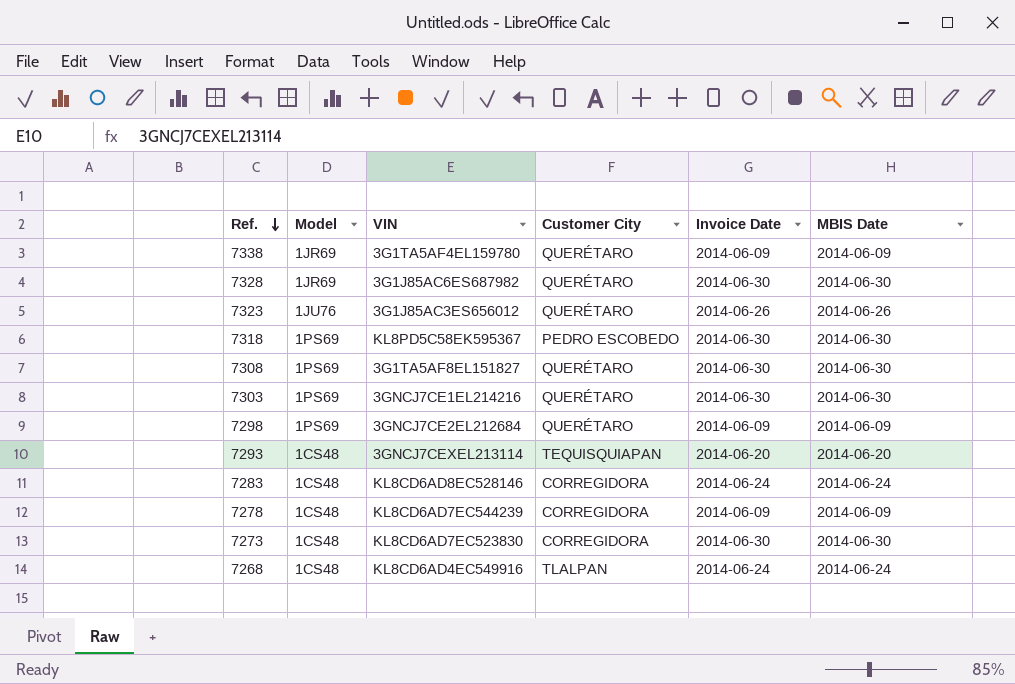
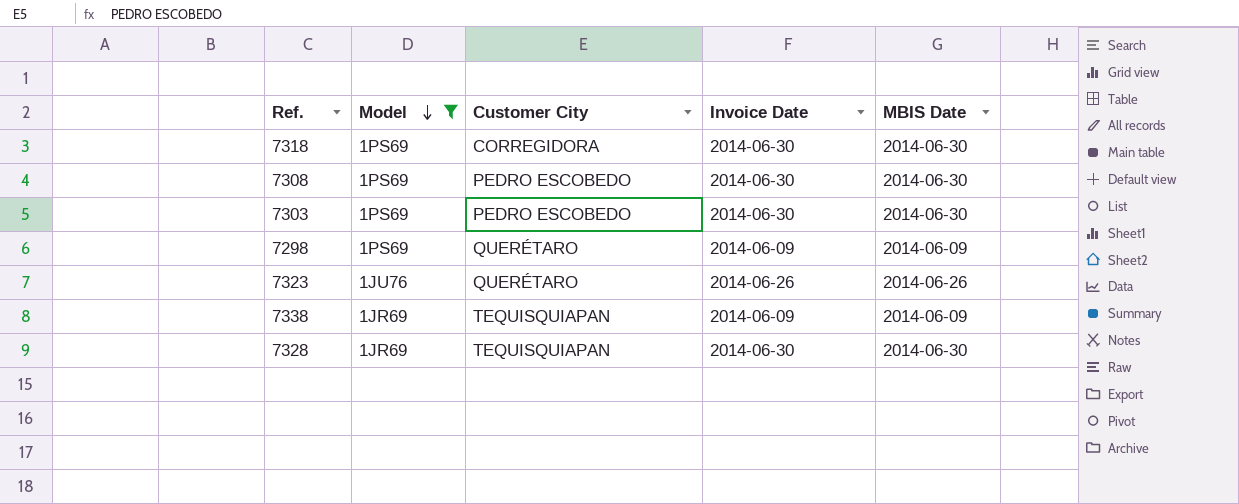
filter: none -> Model != 1CS48
row order: Ref. descending -> Model descending
column VIN | position: 3 -> none
7318 | Customer City: PEDRO ESCOBEDO -> CORREGIDORA
7308 | Customer City: QUERÉTARO -> PEDRO ESCOBEDO
7303 | Customer City: QUERÉTARO -> PEDRO ESCOBEDO
7338 | Customer City: QUERÉTARO -> TEQUISQUIAPAN
7328 | Customer City: QUERÉTARO -> TEQUISQUIAPAN

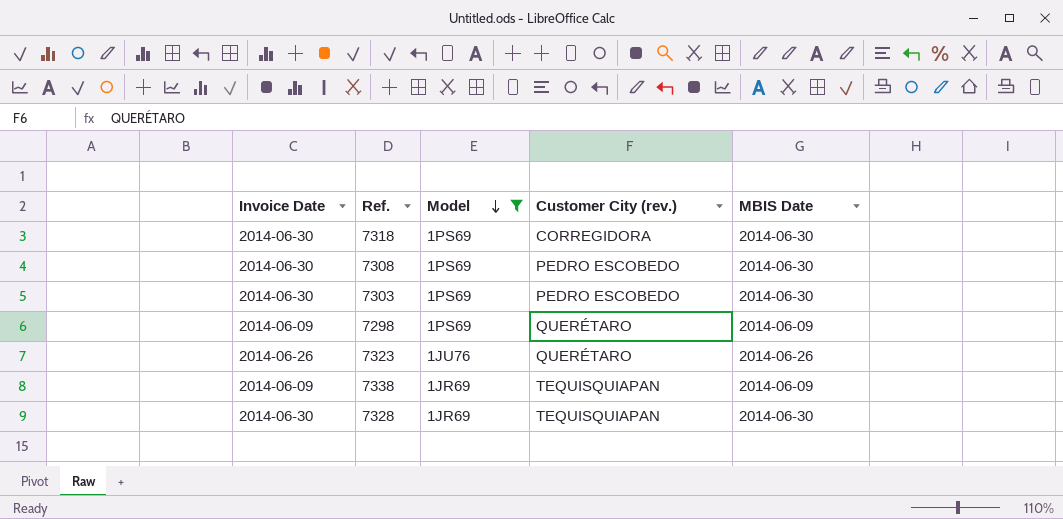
column Invoice Date | position: 4 -> 1
column name: Customer City -> Customer City (rev.)

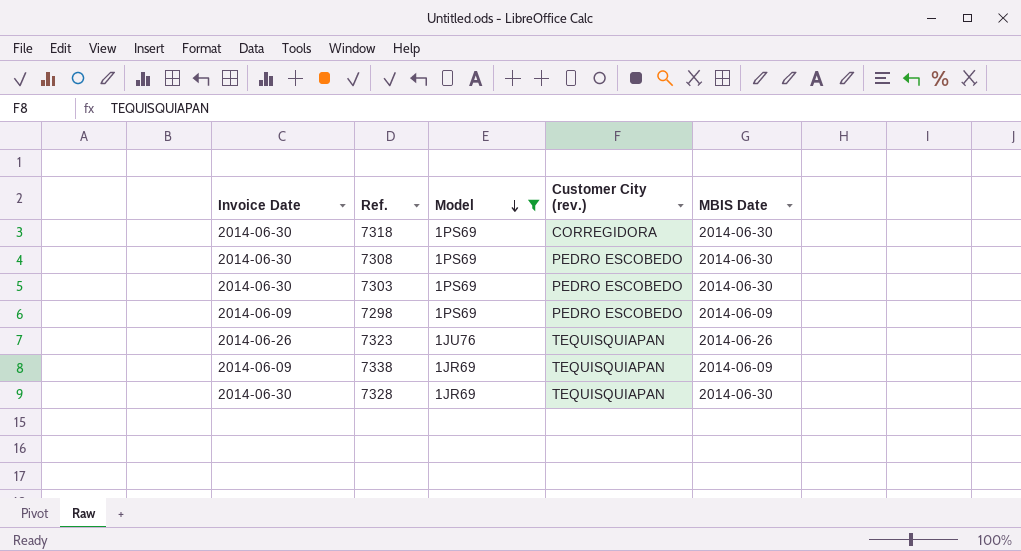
7298 | Customer City (rev.): QUERÉTARO -> PEDRO ESCOBEDO
7323 | Customer City (rev.): QUERÉTARO -> TEQUISQUIAPAN

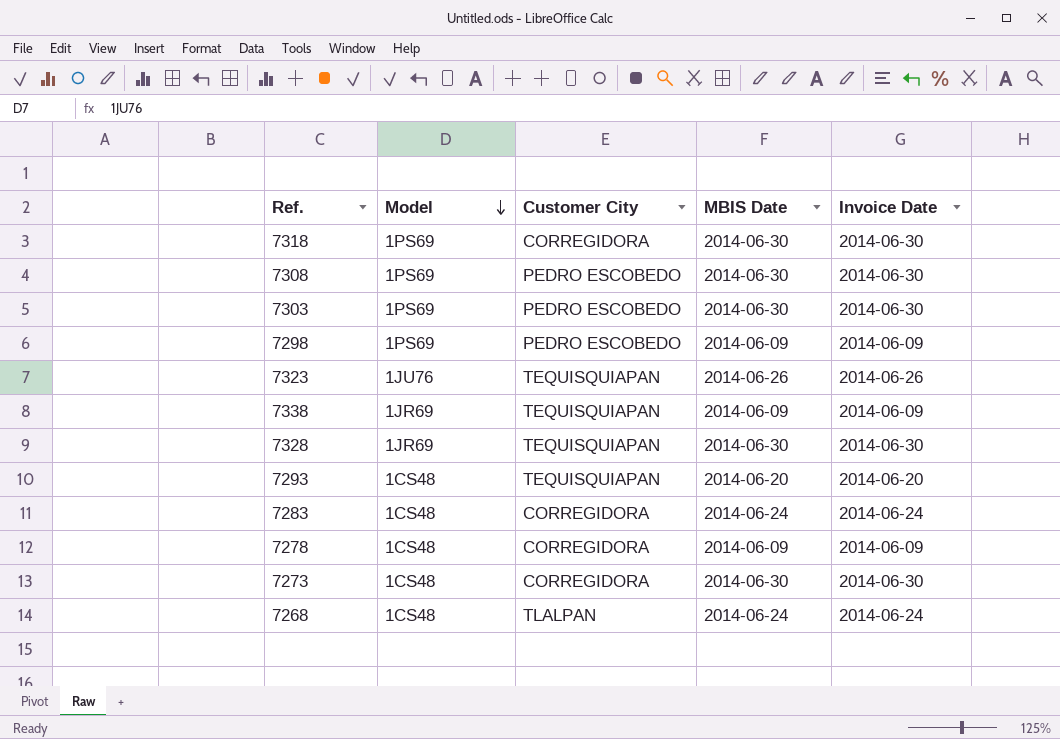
filter: Model != 1CS48 -> none
column name: Customer City (rev.) -> Customer City
column Invoice Date | position: 1 -> 5

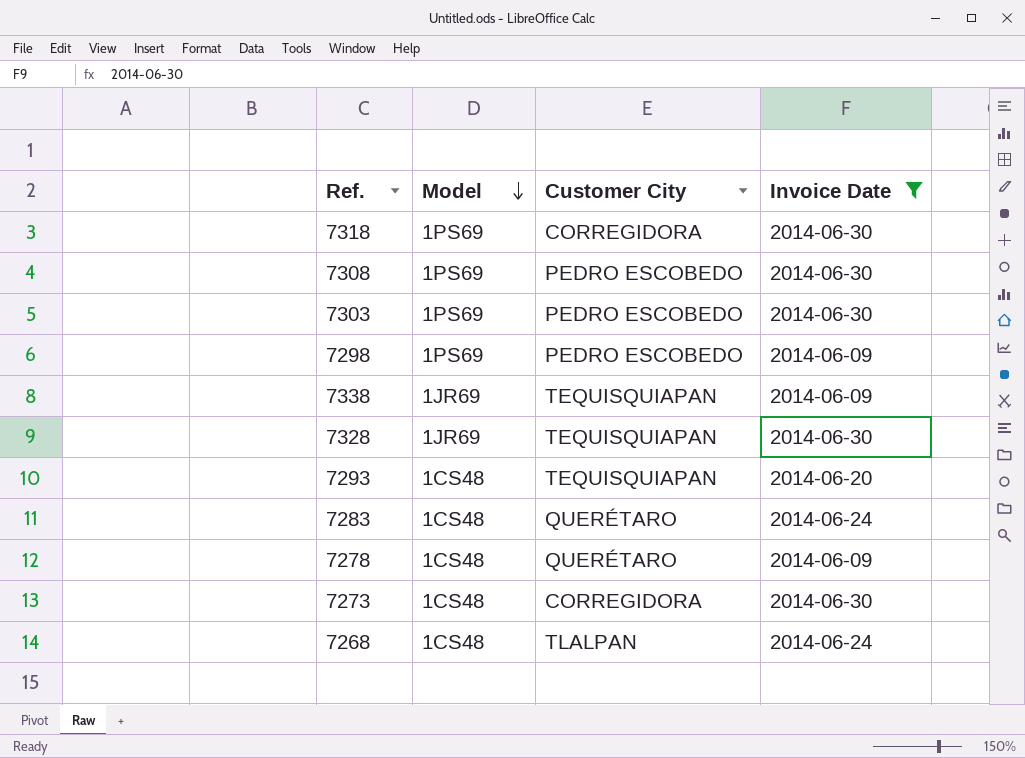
filter: none -> Invoice Date != 2014-06-26
column MBIS Date | position: 4 -> none
7283 | Customer City: CORREGIDORA -> QUERÉTARO
7278 | Customer City: CORREGIDORA -> QUERÉTARO

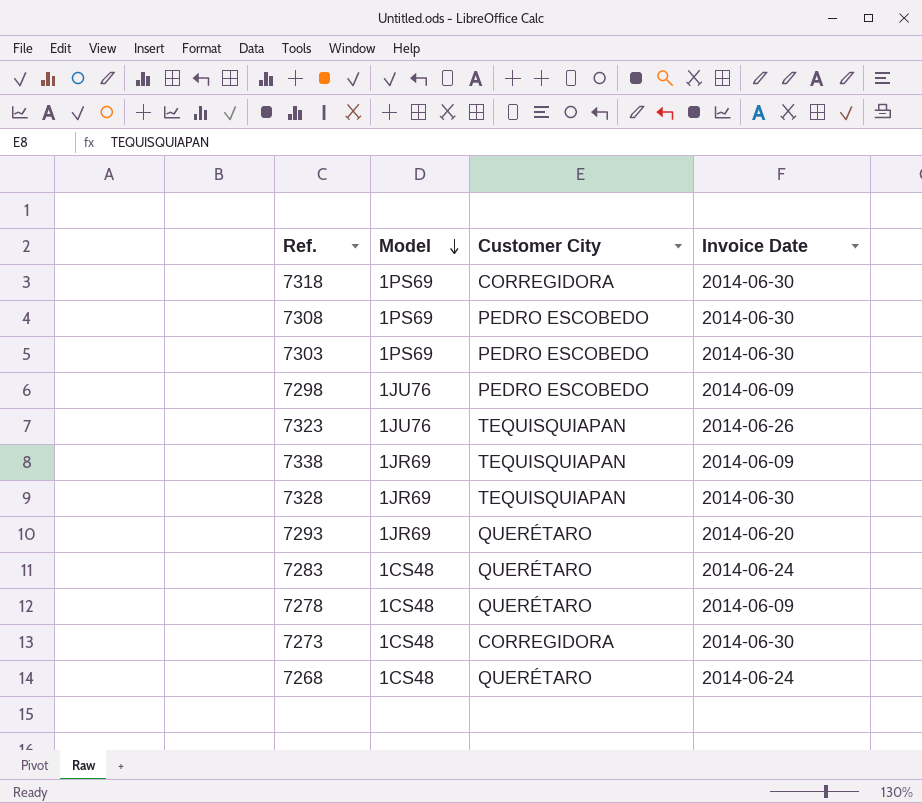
filter: Invoice Date != 2014-06-26 -> none
7298 | Model: 1PS69 -> 1JU76
7293 | Model: 1CS48 -> 1JR69
7293 | Customer City: TEQUISQUIAPAN -> QUERÉTARO
7268 | Customer City: TLALPAN -> QUERÉTARO

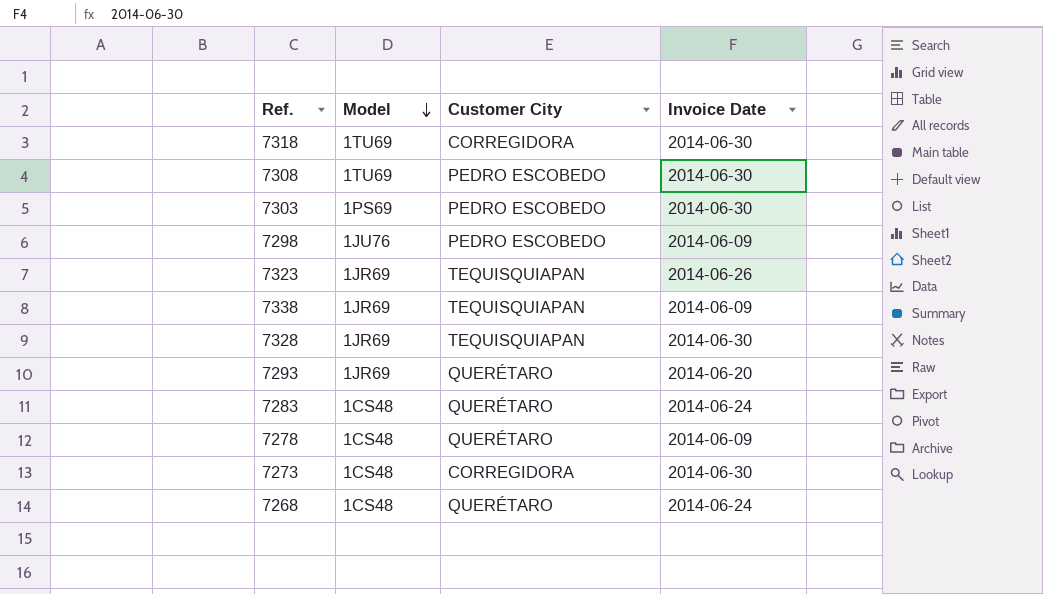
7318 | Model: 1PS69 -> 1TU69
7308 | Model: 1PS69 -> 1TU69
7323 | Model: 1JU76 -> 1JR69

